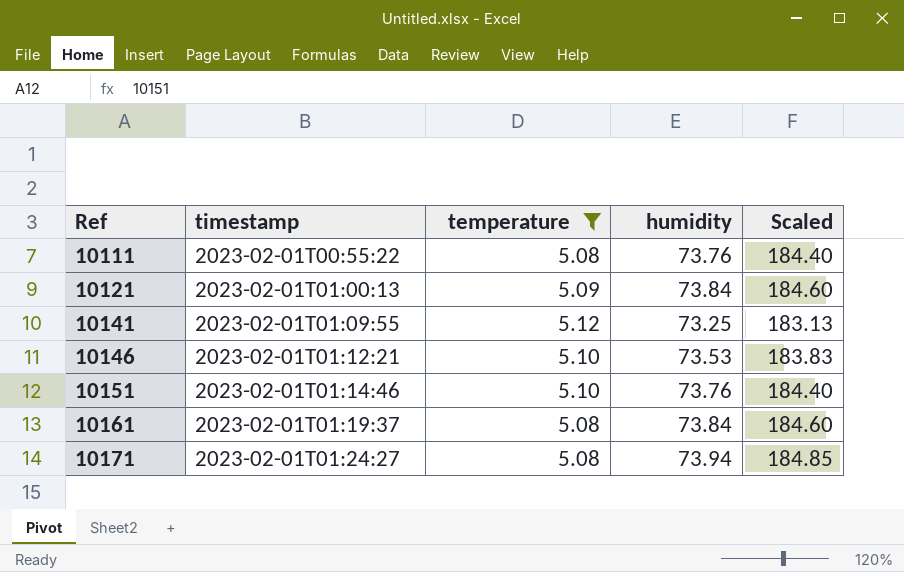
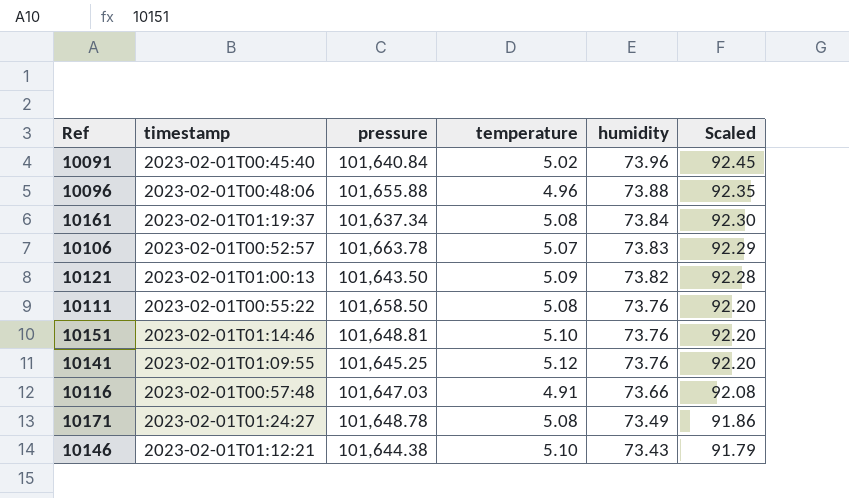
filter: temperature >= 5.08 -> none
row order: Ref ascending -> humidity descending
column pressure | position: none -> 3
column Scaled | formula: [humidity] * 2.5 -> [humidity] * 1.25
10121 | humidity: 73.84 -> 73.82
10141 | humidity: 73.25 -> 73.76
10171 | humidity: 73.94 -> 73.49
10146 | humidity: 73.53 -> 73.43

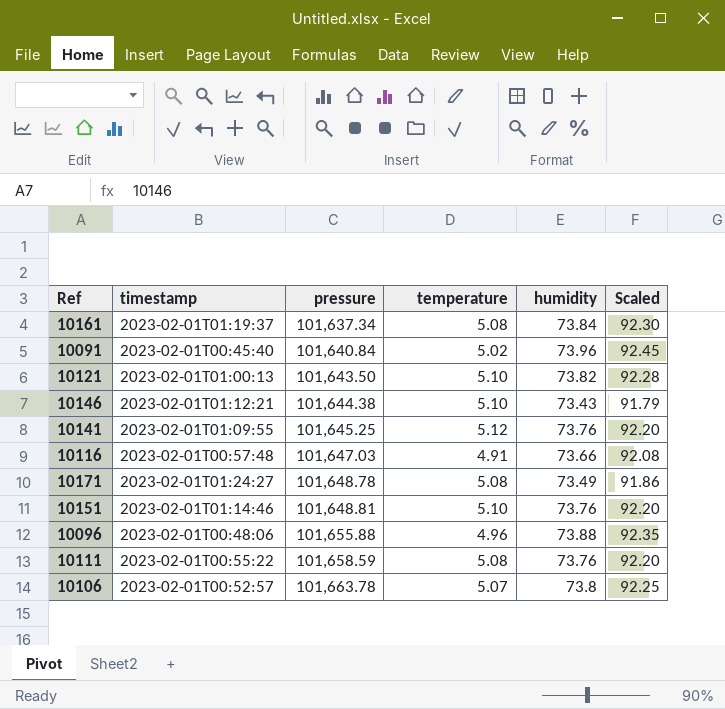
row order: humidity descending -> pressure ascending
10121 | temperature: 5.09 -> 5.10
10111 | pressure: 101,658.50 -> 101,658.59
10106 | humidity: 73.83 -> 73.8
10106 | Scaled: 92.29 -> 92.25

